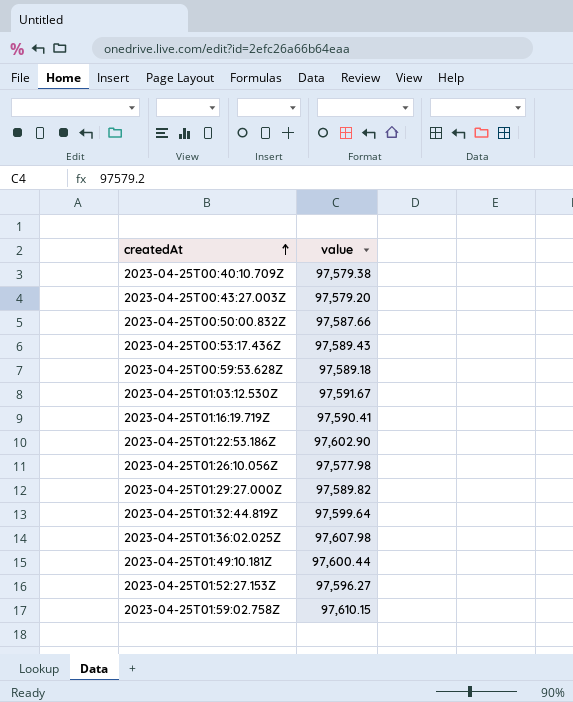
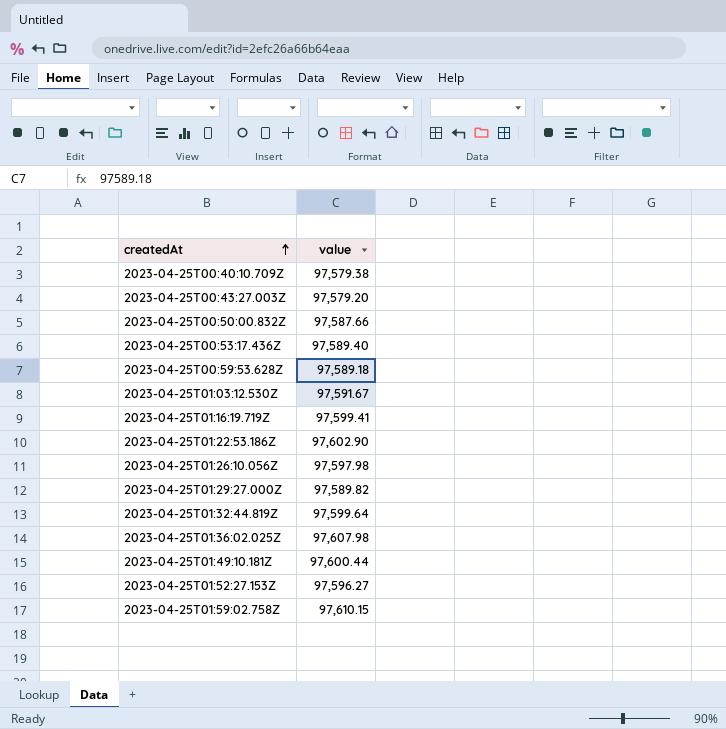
2023-04-25T00:53:17.436Z | value: 97,589.43 -> 97,589.40
2023-04-25T01:16:19.719Z | value: 97,590.41 -> 97,599.41
2023-04-25T01:26:10.056Z | value: 97,577.98 -> 97,597.98

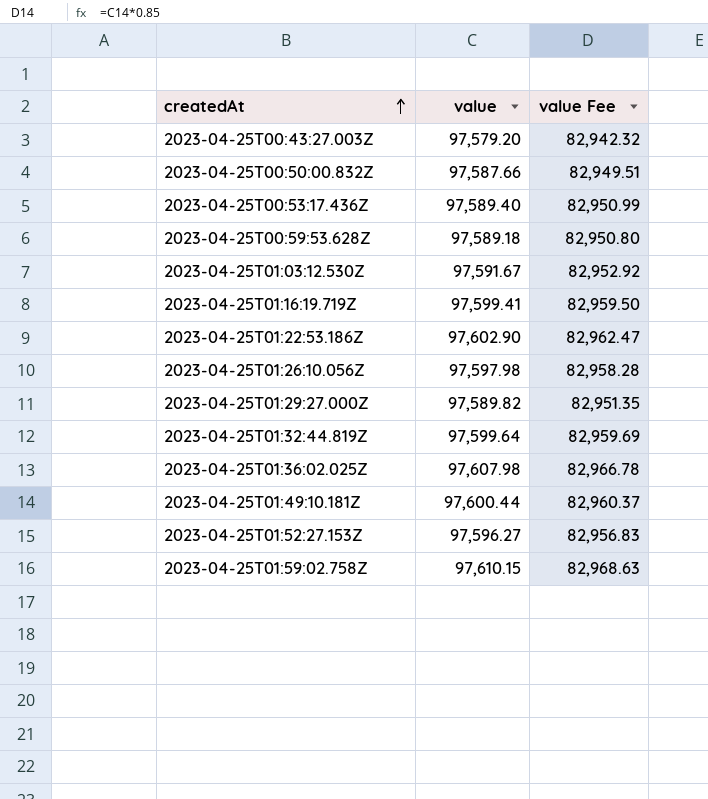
column value Fee | formula: none -> [value] * 0.85
row 2023-04-25T00:40:10.709Z: 97,579.38 -> none

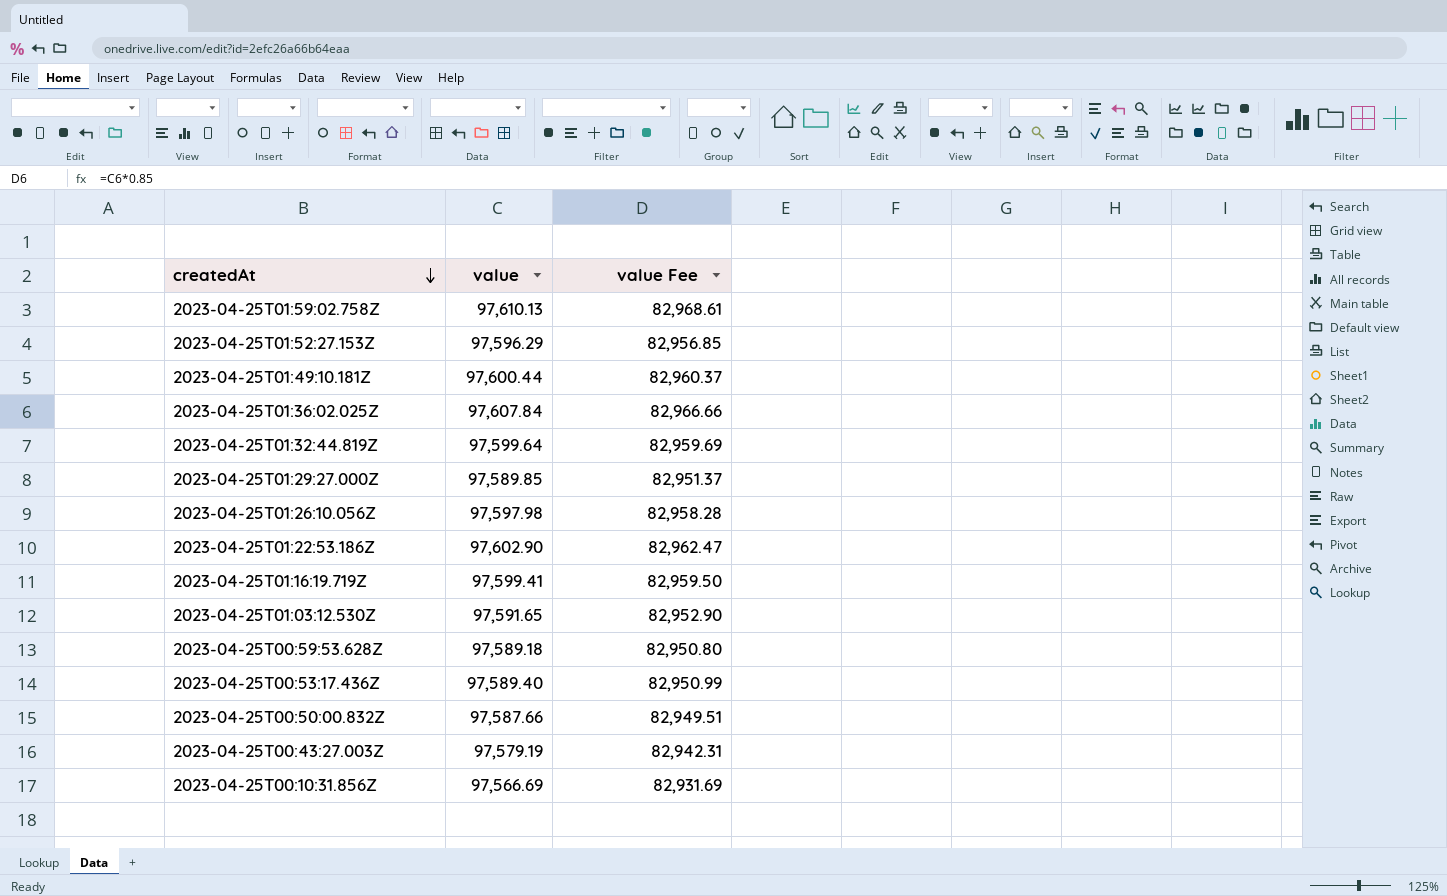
row order: createdAt ascending -> createdAt descending
2023-04-25T01:59:02.758Z | value: 97,610.15 -> 97,610.13
2023-04-25T01:59:02.758Z | value Fee: 82,968.63 -> 82,968.61
2023-04-25T01:52:27.153Z | value: 97,596.27 -> 97,596.29
2023-04-25T01:52:27.153Z | value Fee: 82,956.83 -> 82,956.85
2023-04-25T01:36:02.025Z | value: 97,607.98 -> 97,607.84
2023-04-25T01:36:02.025Z | value Fee: 82,966.78 -> 82,966.66
2023-04-25T01:29:27.000Z | value: 97,589.82 -> 97,589.85
2023-04-25T01:29:27.000Z | value Fee: 82,951.35 -> 82,951.37
2023-04-25T01:03:12.530Z | value: 97,591.67 -> 97,591.65
2023-04-25T01:03:12.530Z | value Fee: 82,952.92 -> 82,952.90
2023-04-25T00:43:27.003Z | value: 97,579.20 -> 97,579.19
2023-04-25T00:43:27.003Z | value Fee: 82,942.32 -> 82,942.31
row 2023-04-25T00:10:31.856Z: none -> 97,566.69 | 82,931.69

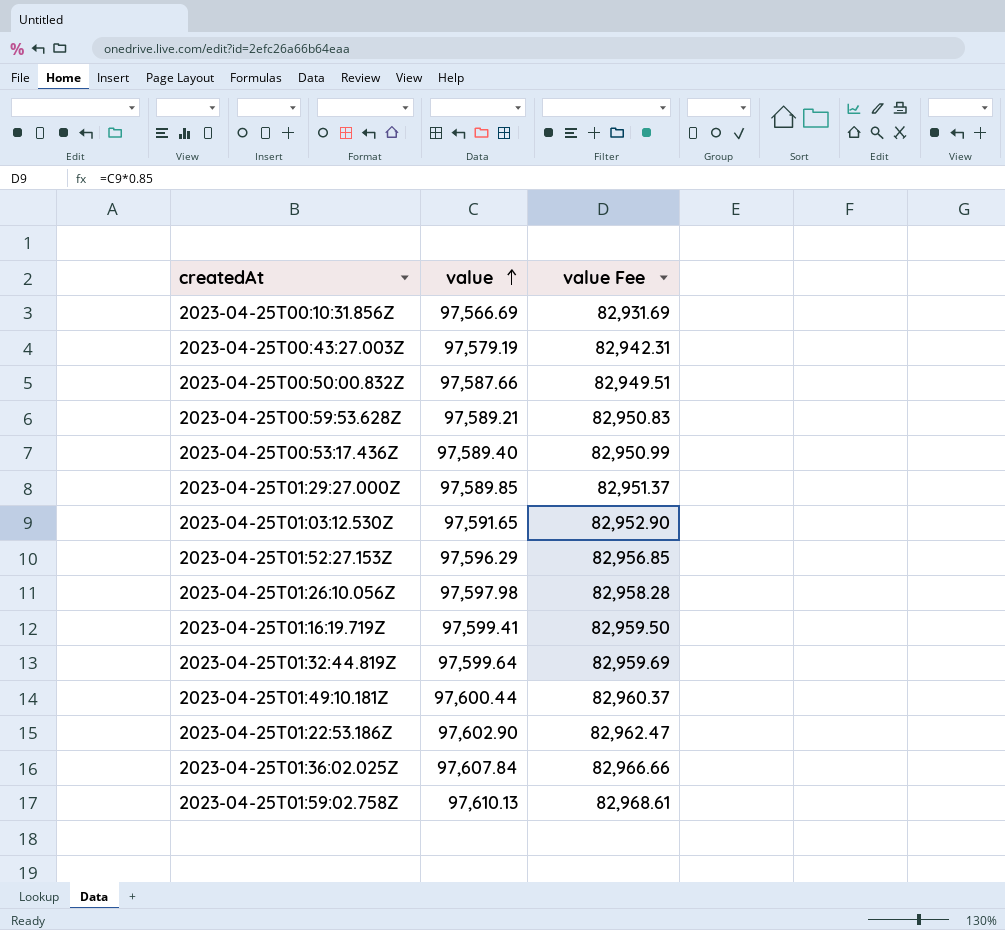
row order: createdAt descending -> value ascending
2023-04-25T00:59:53.628Z | value: 97,589.18 -> 97,589.21
2023-04-25T00:59:53.628Z | value Fee: 82,950.80 -> 82,950.83

